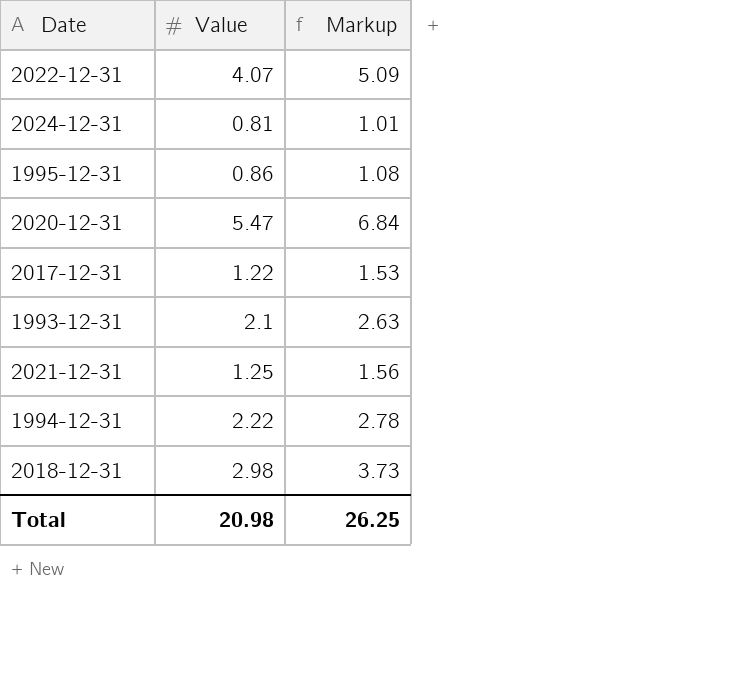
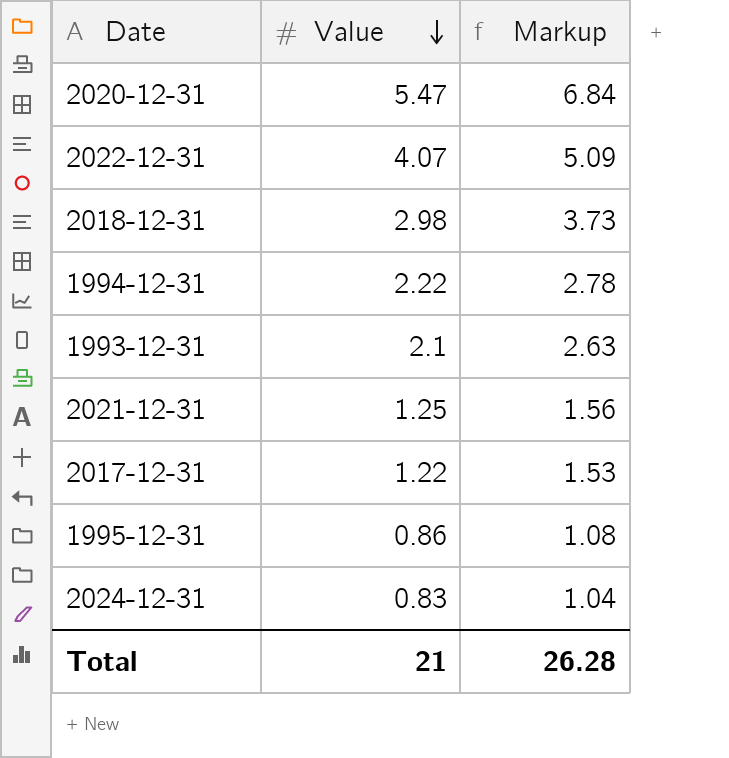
row order: none -> Value descending
2024-12-31 | Value: 0.81 -> 0.83
2024-12-31 | Markup: 1.01 -> 1.04
Total | Value: 20.98 -> 21
Total | Markup: 26.25 -> 26.28

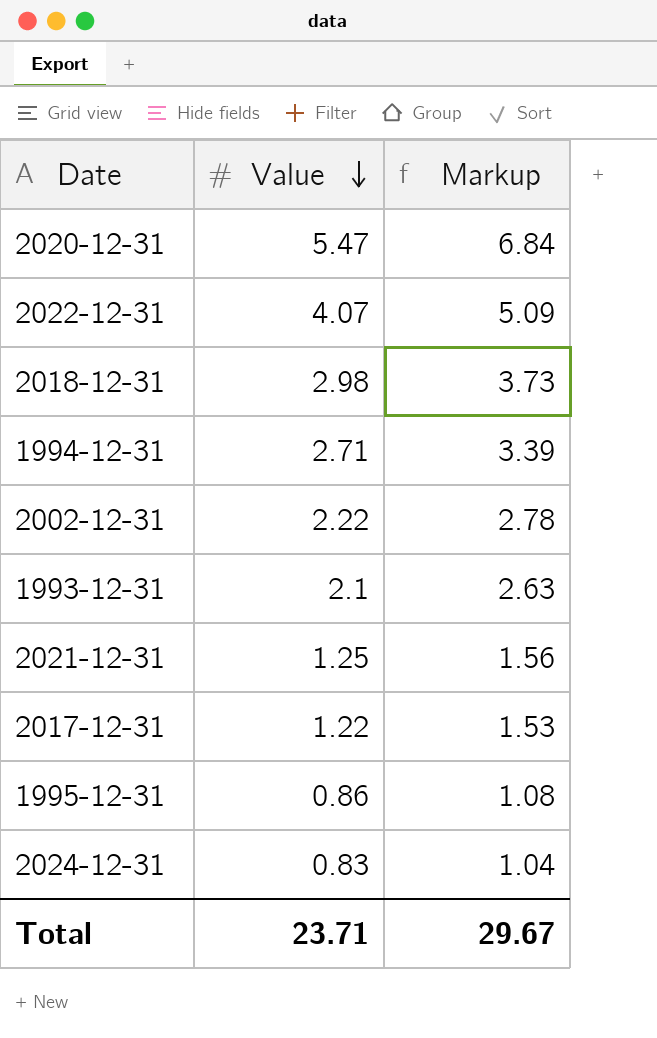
1994-12-31 | Value: 2.22 -> 2.71
1994-12-31 | Markup: 2.78 -> 3.39
row 2002-12-31: none -> 2.22 | 2.78
Total | Value: 21 -> 23.71
Total | Markup: 26.28 -> 29.67

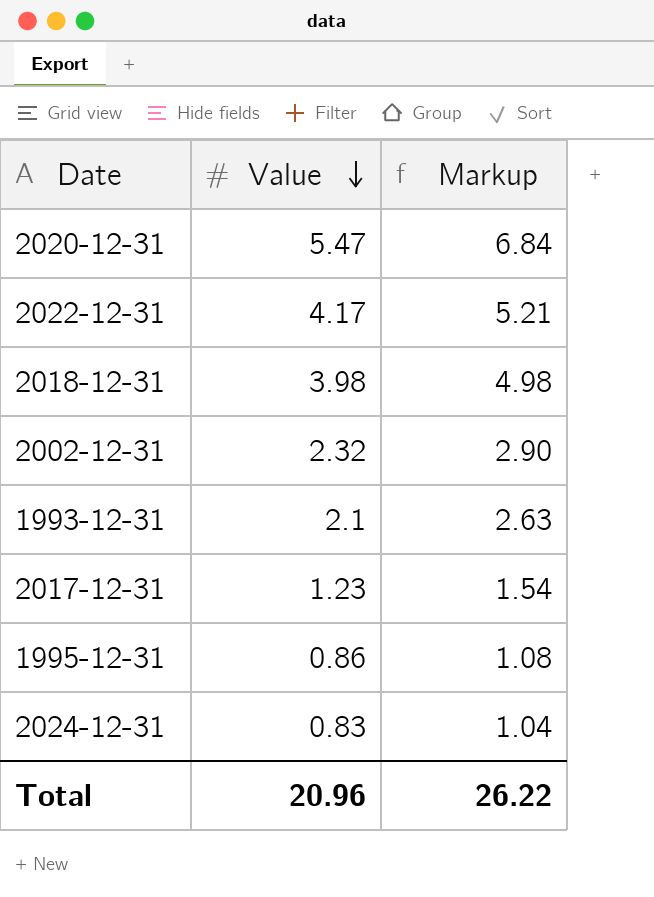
row 1994-12-31: 2.71 | 3.39 -> none
row 2021-12-31: 1.25 | 1.56 -> none
2022-12-31 | Value: 4.07 -> 4.17
2022-12-31 | Markup: 5.09 -> 5.21
2018-12-31 | Value: 2.98 -> 3.98
2018-12-31 | Markup: 3.73 -> 4.98
2002-12-31 | Value: 2.22 -> 2.32
2002-12-31 | Markup: 2.78 -> 2.90
2017-12-31 | Value: 1.22 -> 1.23
2017-12-31 | Markup: 1.53 -> 1.54
Total | Value: 23.71 -> 20.96
Total | Markup: 29.67 -> 26.22

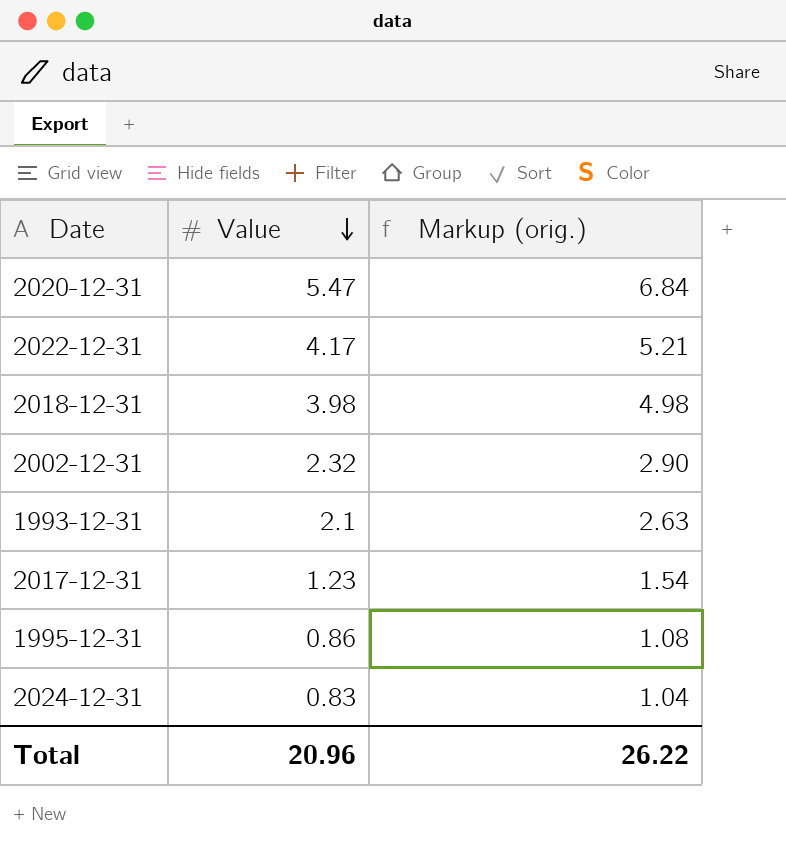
column name: Markup -> Markup (orig.)

